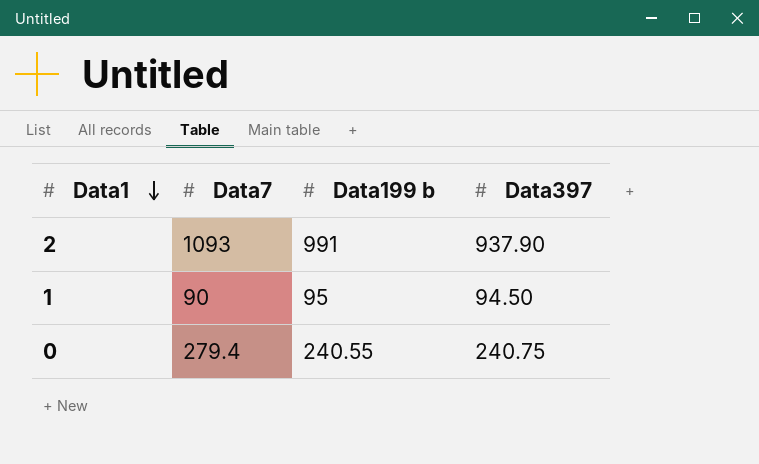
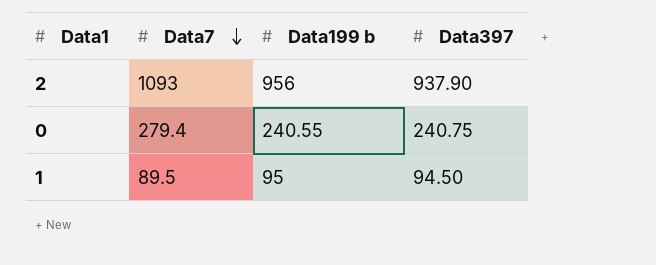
row order: Data1 descending -> Data7 descending
2 | Data199 b: 991 -> 956
1 | Data7: 90 -> 89.5

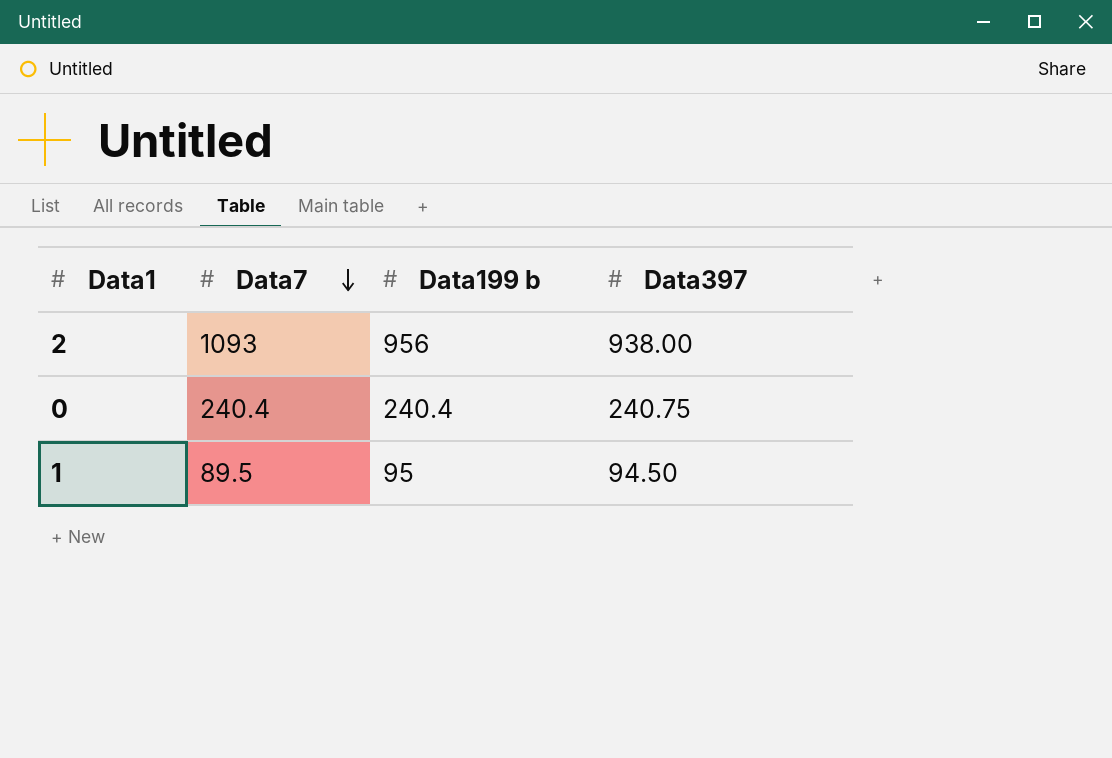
2 | Data397: 937.90 -> 938.00
0 | Data7: 279.4 -> 240.4
0 | Data199 b: 240.55 -> 240.4

